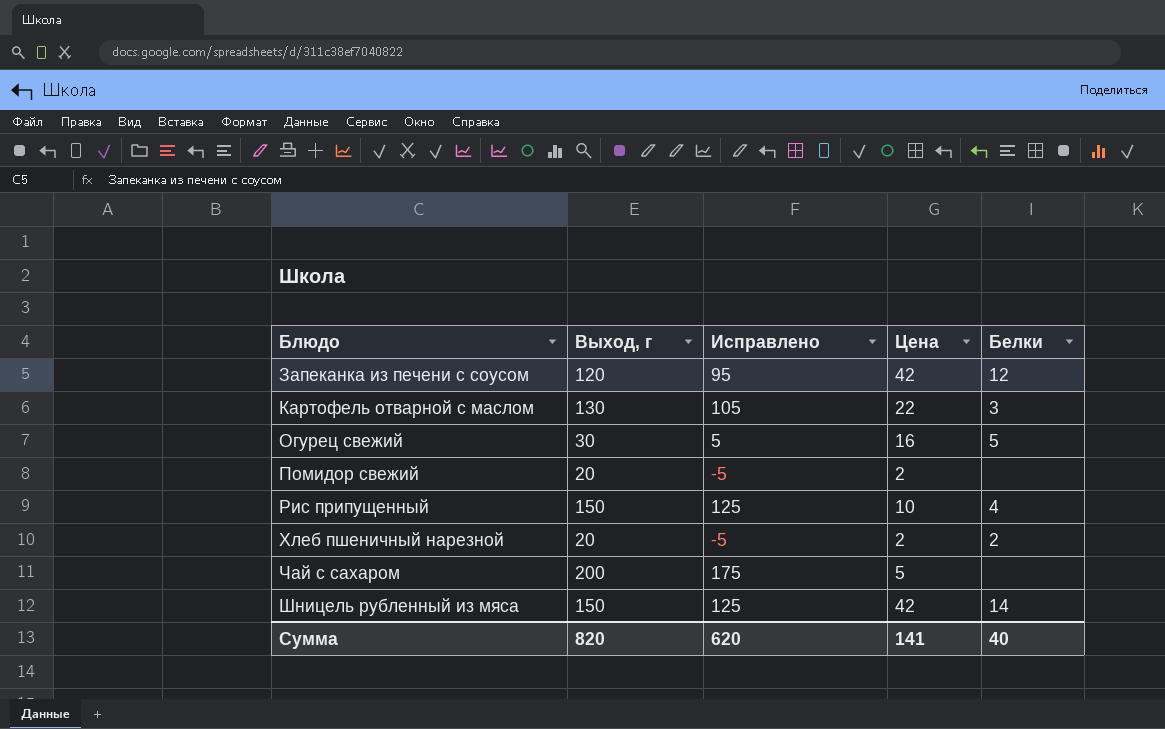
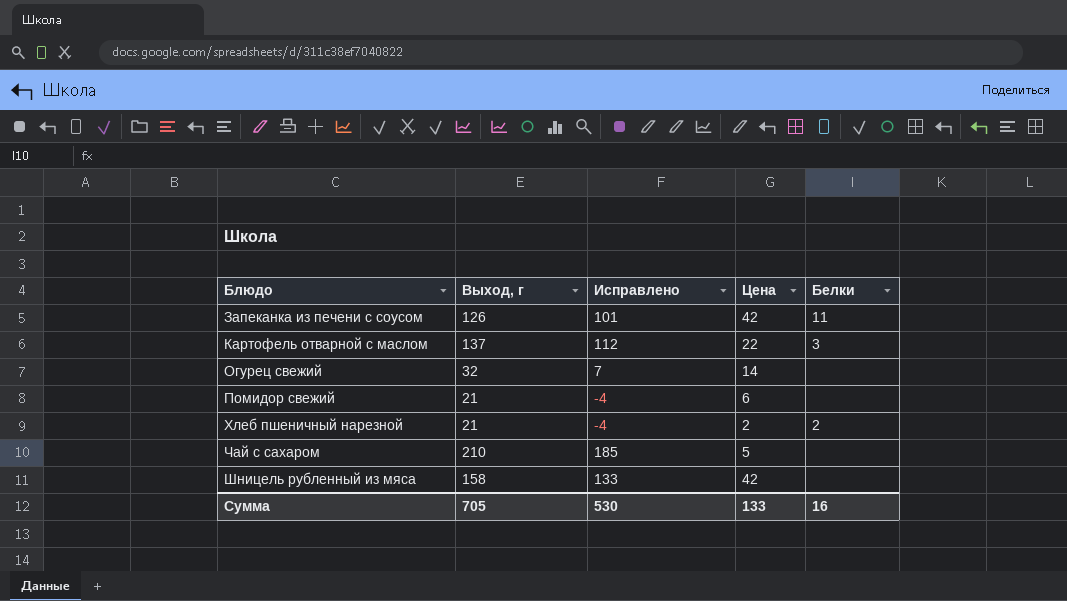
row Рис припущенный: 150 | 125 | 10 | 4 -> none
Запеканка из печени с соусом | Выход, г: 120 -> 126
Запеканка из печени с соусом | Исправлено: 95 -> 101
Запеканка из печени с соусом | Белки: 12 -> 11
Картофель отварной с маслом | Выход, г: 130 -> 137
Картофель отварной с маслом | Исправлено: 105 -> 112
Огурец свежий | Выход, г: 30 -> 32
Огурец свежий | Исправлено: 5 -> 7
Огурец свежий | Цена: 16 -> 14
Огурец свежий | Белки: 5 -> none
Помидор свежий | Выход, г: 20 -> 21
Помидор свежий | Исправлено: -5 -> -4
Помидор свежий | Цена: 2 -> 6
Хлеб пшеничный нарезной | Выход, г: 20 -> 21
Хлеб пшеничный нарезной | Исправлено: -5 -> -4
Чай с сахаром | Выход, г: 200 -> 210
Чай с сахаром | Исправлено: 175 -> 185
Шницель рубленный из мяса | Выход, г: 150 -> 158
Шницель рубленный из мяса | Исправлено: 125 -> 133
Шницель рубленный из мяса | Белки: 14 -> none
Сумма | Выход, г: 820 -> 705
Сумма | Исправлено: 620 -> 530
Сумма | Цена: 141 -> 133
Сумма | Белки: 40 -> 16

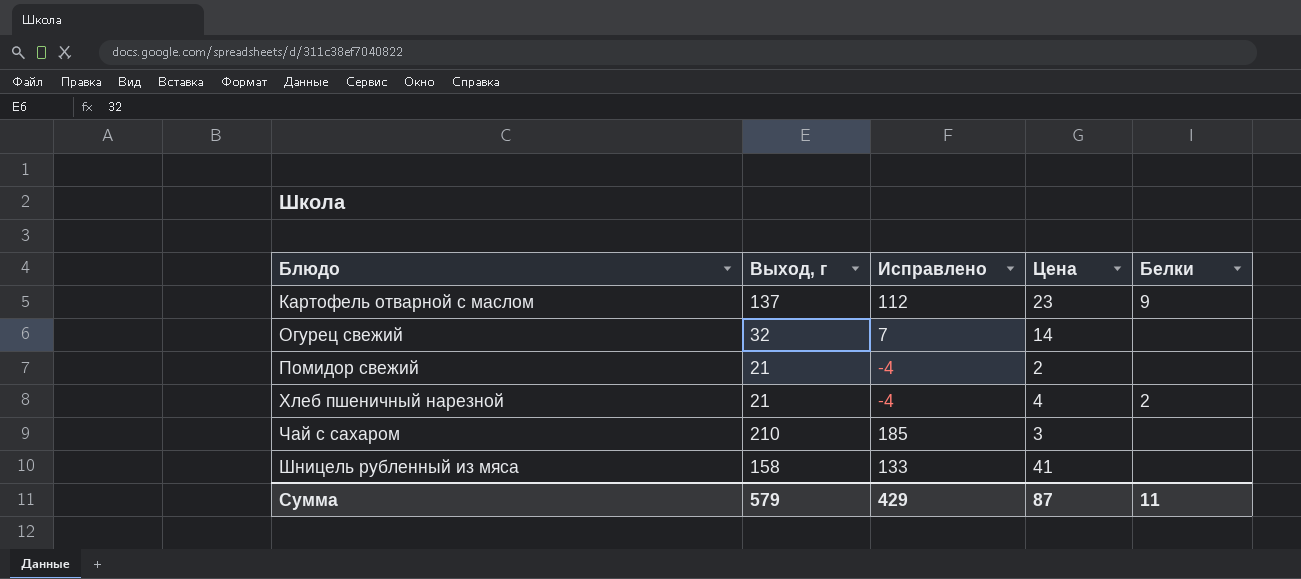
row Запеканка из печени с соусом: 126 | 101 | 42 | 11 -> none
Картофель отварной с маслом | Цена: 22 -> 23
Картофель отварной с маслом | Белки: 3 -> 9
Помидор свежий | Цена: 6 -> 2
Хлеб пшеничный нарезной | Цена: 2 -> 4
Чай с сахаром | Цена: 5 -> 3
Шницель рубленный из мяса | Цена: 42 -> 41
Сумма | Выход, г: 705 -> 579
Сумма | Исправлено: 530 -> 429
Сумма | Цена: 133 -> 87
Сумма | Белки: 16 -> 11

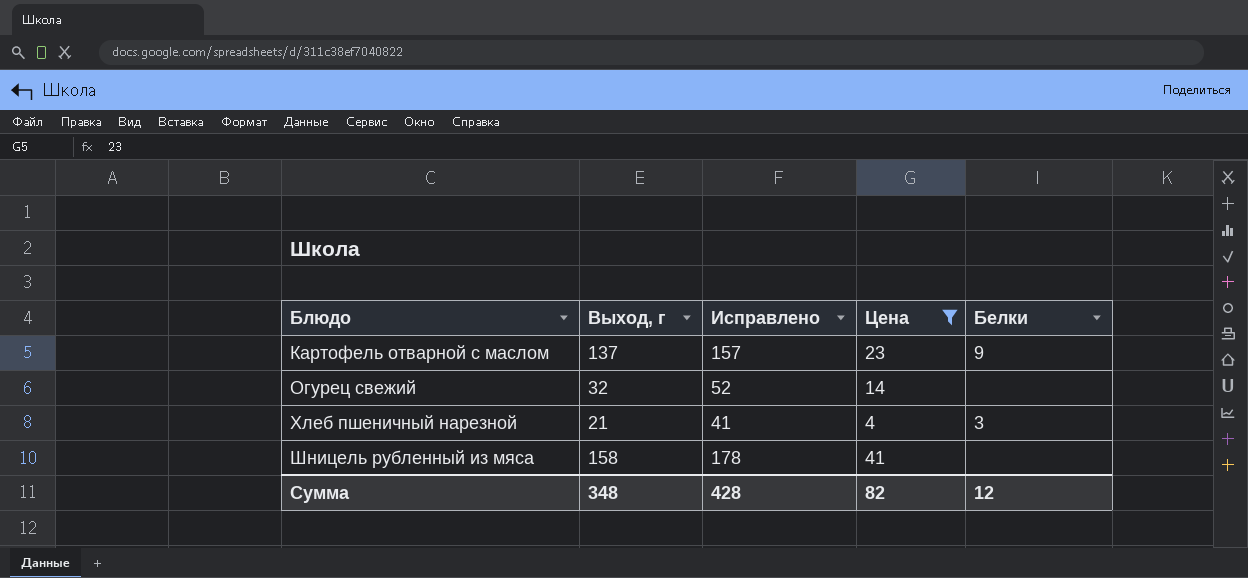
filter: none -> Цена >= 4
column Исправлено | formula: [Выход, г] - 25 -> [Выход, г] + 20
Хлеб пшеничный нарезной | Белки: 2 -> 3
Сумма | Выход, г: 579 -> 348
Сумма | Исправлено: 429 -> 428
Сумма | Цена: 87 -> 82
Сумма | Белки: 11 -> 12

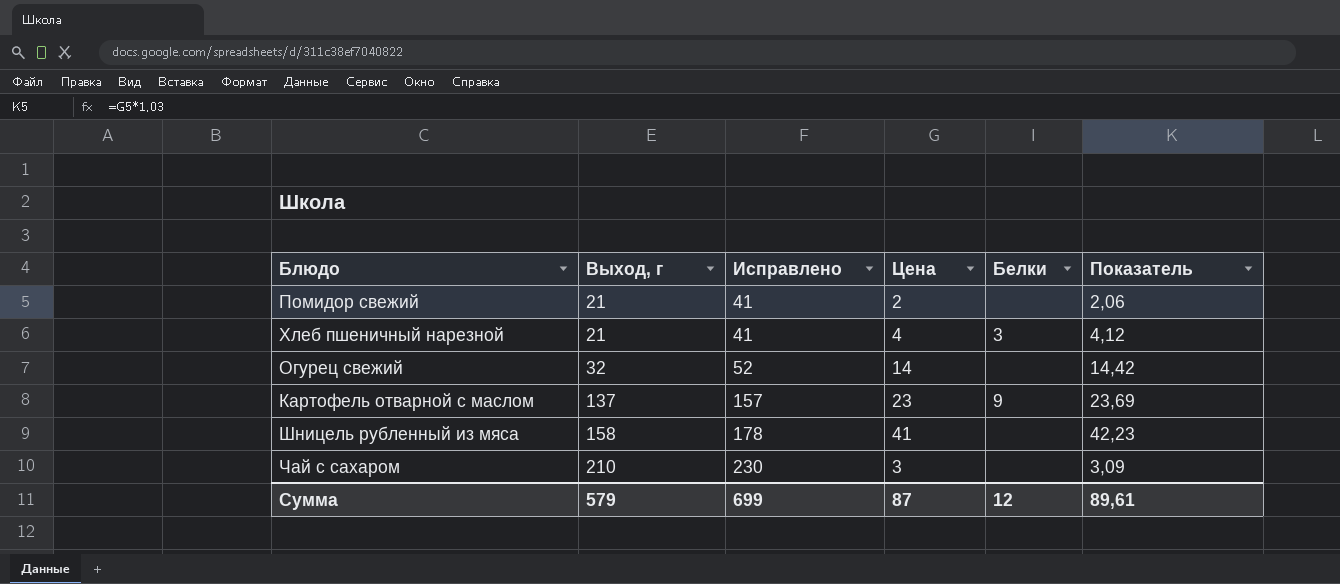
filter: Цена >= 4 -> none
row order: Блюдо ascending -> Выход, г ascending
column Показатель | formula: none -> [Цена] * 1,03
Сумма | Выход, г: 348 -> 579
Сумма | Исправлено: 428 -> 699
Сумма | Цена: 82 -> 87

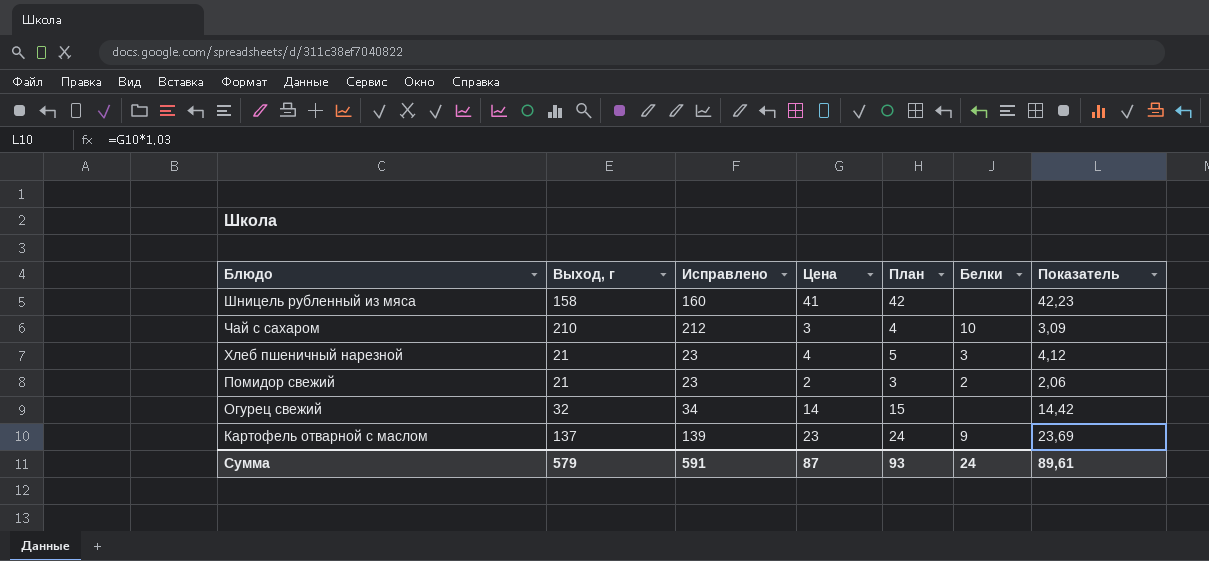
row order: Выход, г ascending -> Блюдо descending
column Исправлено | formula: [Выход, г] + 20 -> [Выход, г] + 2
column План | formula: none -> [Цена] + 1
Чай с сахаром | Белки: none -> 10
Помидор свежий | Белки: none -> 2
Сумма | Исправлено: 699 -> 591
Сумма | Белки: 12 -> 24

